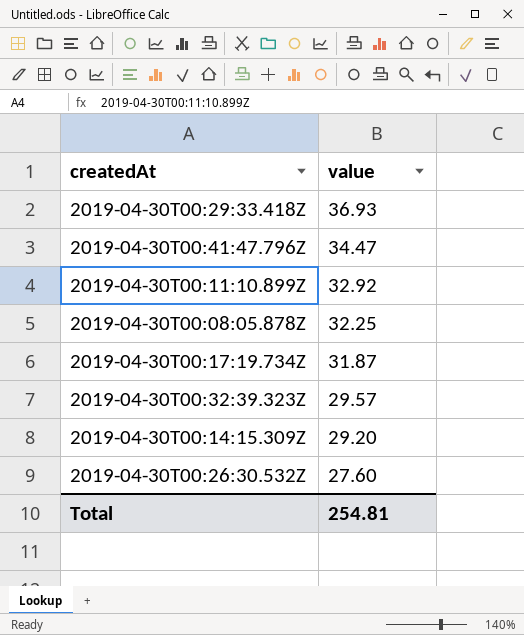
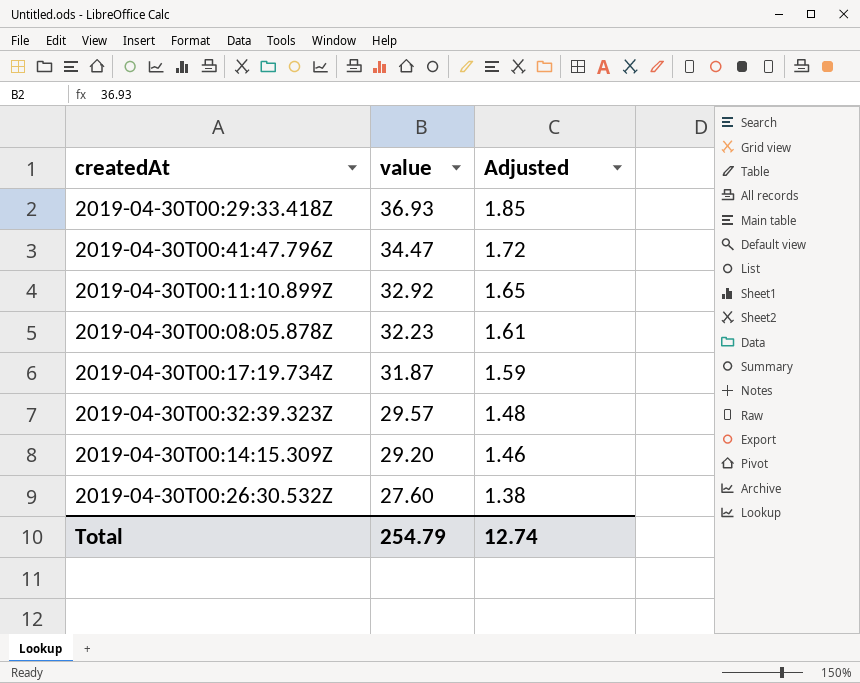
column Adjusted | formula: none -> [value] * 0.05
2019-04-30T00:08:05.878Z | value: 32.25 -> 32.23
Total | value: 254.81 -> 254.79

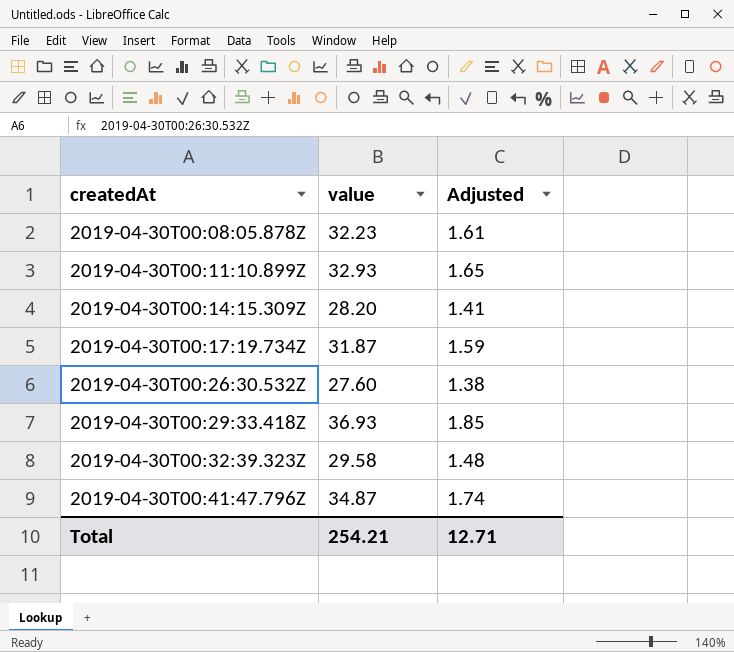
row order: value descending -> createdAt ascending
2019-04-30T00:11:10.899Z | value: 32.92 -> 32.93
2019-04-30T00:14:15.309Z | value: 29.20 -> 28.20
2019-04-30T00:14:15.309Z | Adjusted: 1.46 -> 1.41
2019-04-30T00:32:39.323Z | value: 29.57 -> 29.58
2019-04-30T00:41:47.796Z | value: 34.47 -> 34.87
2019-04-30T00:41:47.796Z | Adjusted: 1.72 -> 1.74
Total | value: 254.79 -> 254.21
Total | Adjusted: 12.74 -> 12.71

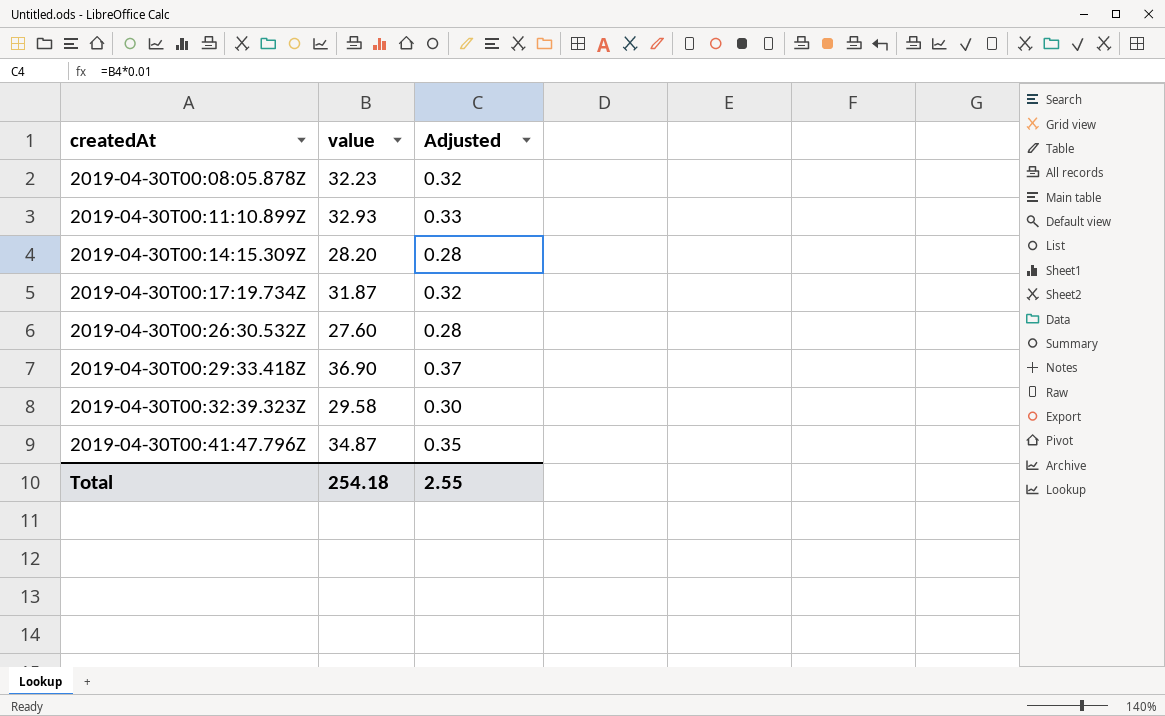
column Adjusted | formula: [value] * 0.05 -> [value] * 0.01
2019-04-30T00:29:33.418Z | value: 36.93 -> 36.90
Total | value: 254.21 -> 254.18
Total | Adjusted: 12.71 -> 2.55

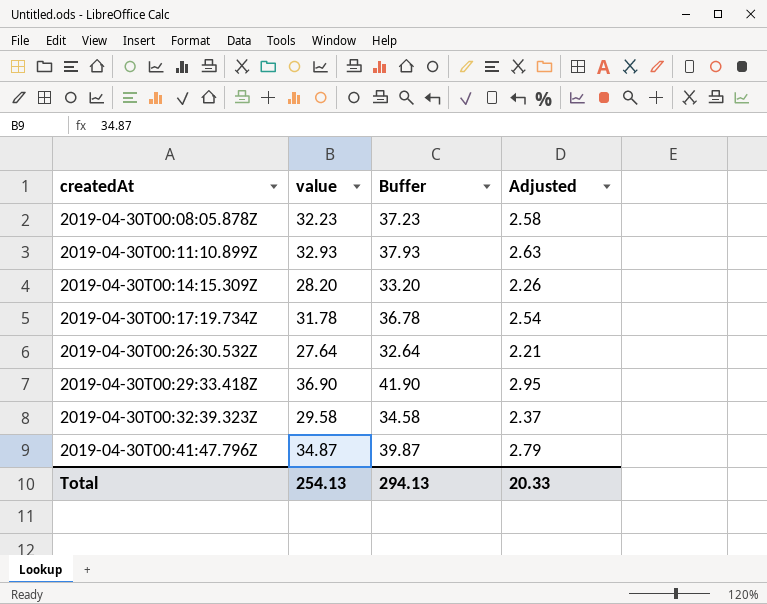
column Buffer | formula: none -> [value] + 5
column Adjusted | formula: [value] * 0.01 -> [value] * 0.08
2019-04-30T00:17:19.734Z | value: 31.87 -> 31.78
2019-04-30T00:26:30.532Z | value: 27.60 -> 27.64
Total | value: 254.18 -> 254.13
Total | Adjusted: 2.55 -> 20.33

